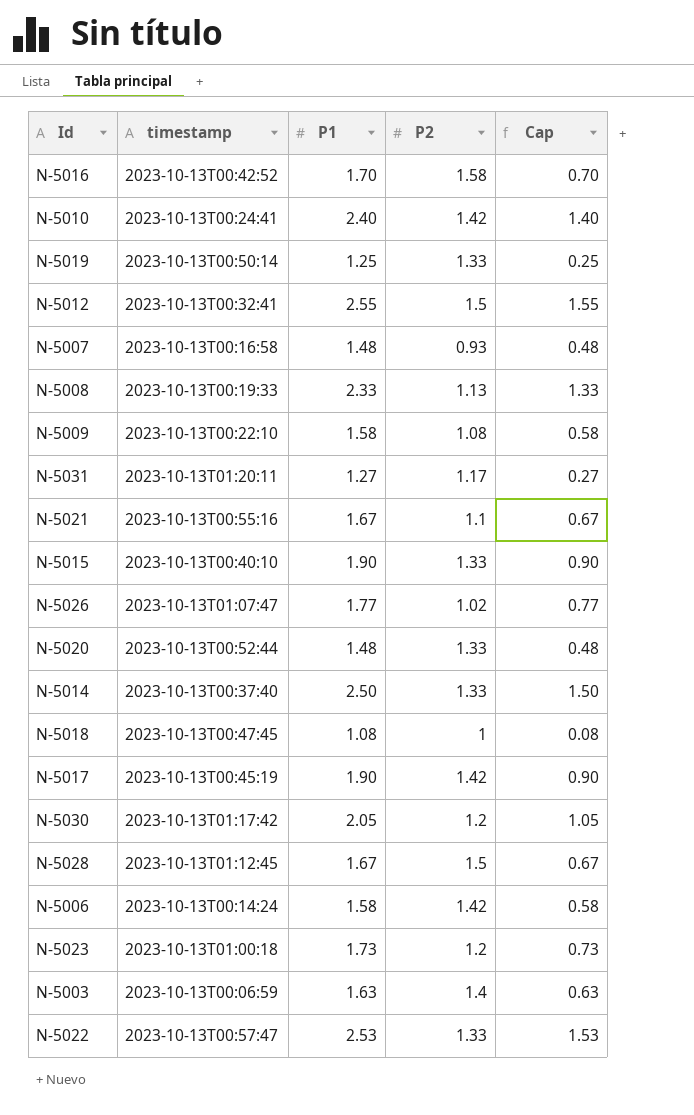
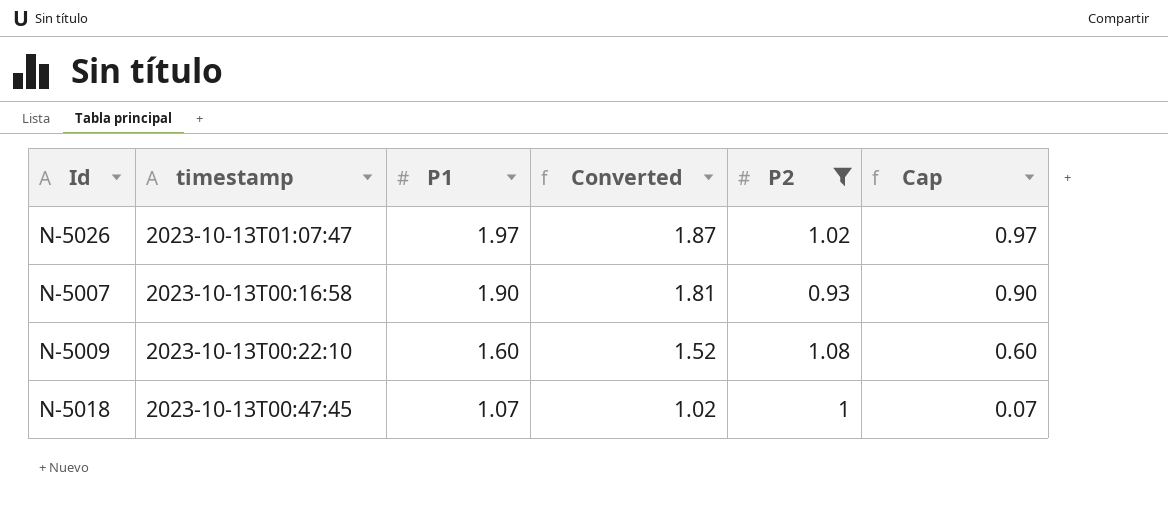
filter: none -> P2 <= 1.08
row order: none -> P1 descending
column Converted | formula: none -> [P1] * 0.95
N-5026 | P1: 1.77 -> 1.97
N-5026 | Cap: 0.77 -> 0.97
N-5007 | P1: 1.48 -> 1.90
N-5007 | Cap: 0.48 -> 0.90
N-5009 | P1: 1.58 -> 1.60
N-5009 | Cap: 0.58 -> 0.60
N-5018 | P1: 1.08 -> 1.07
N-5018 | Cap: 0.08 -> 0.07

